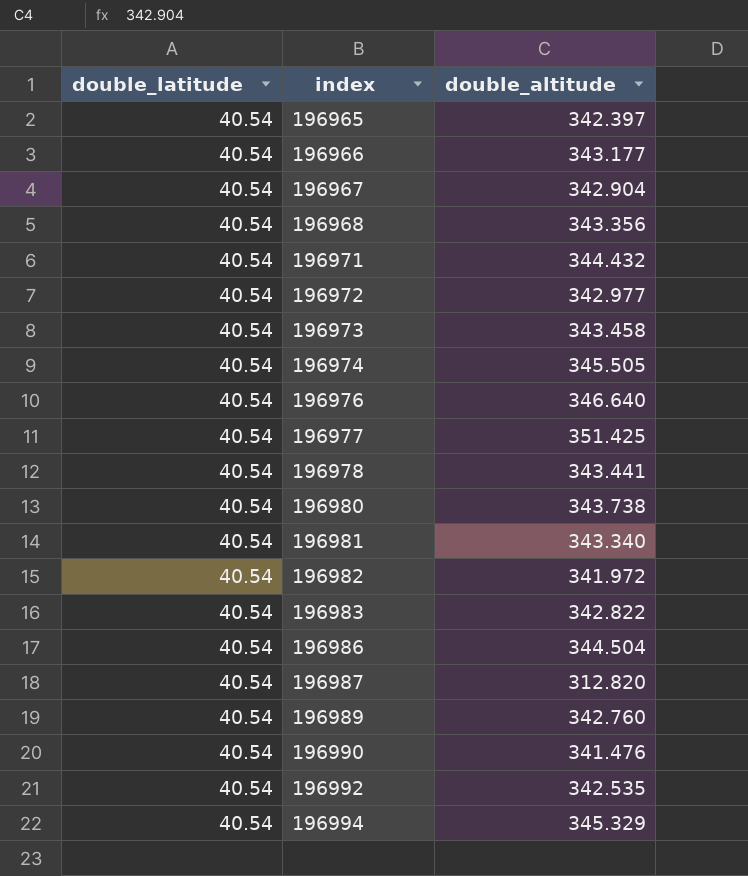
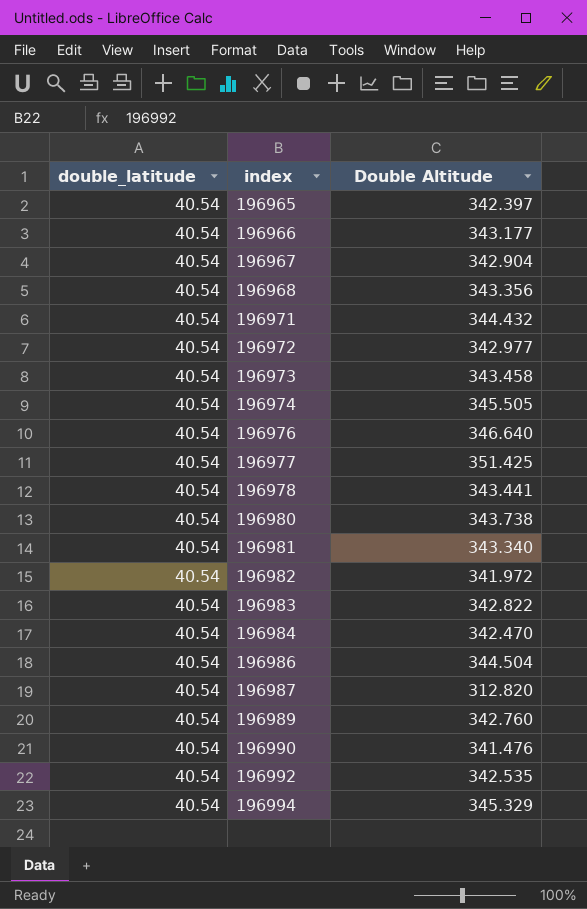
column name: double_altitude -> Double Altitude
row 196984: none -> 40.54 | 342.470

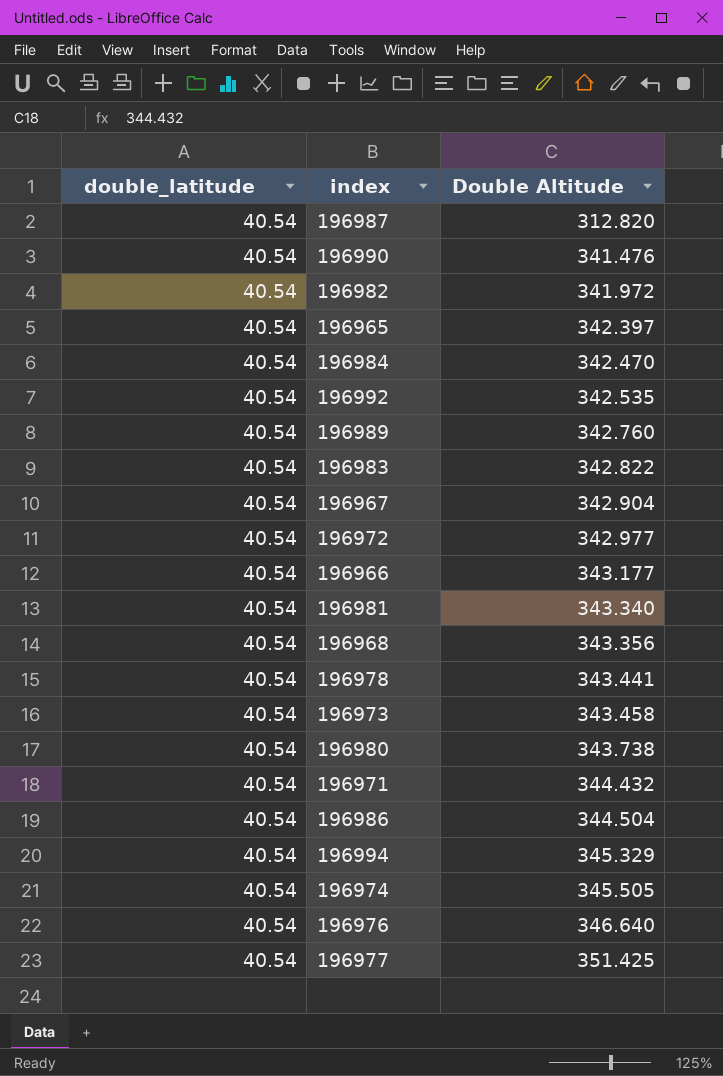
row order: index ascending -> Double Altitude ascending

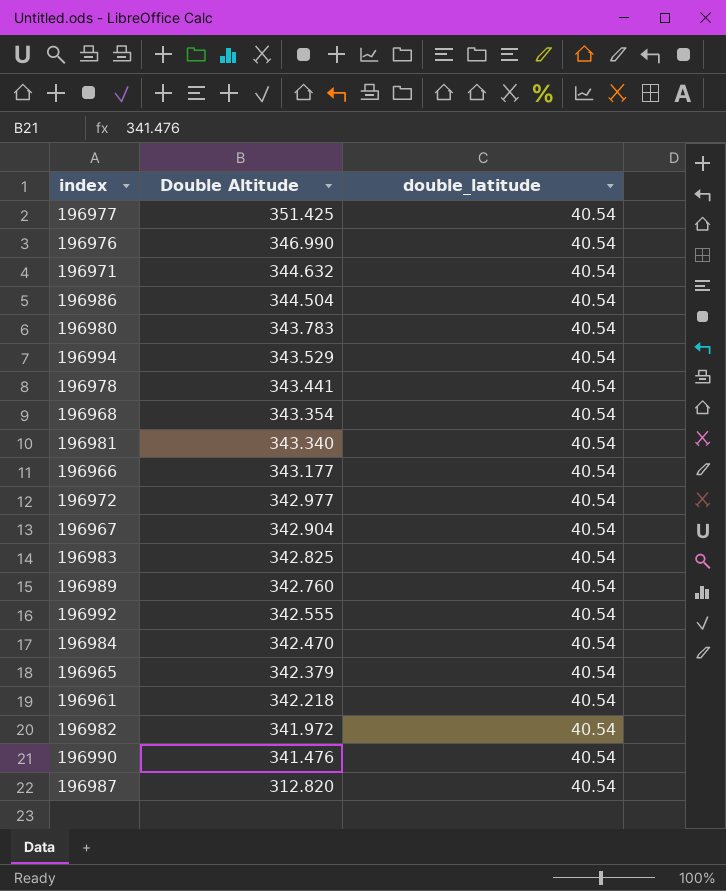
row order: Double Altitude ascending -> Double Altitude descending
column double_latitude | position: 1 -> 3
row 196973: 40.54 | 343.458 -> none
row 196974: 40.54 | 345.505 -> none
196976 | Double Altitude: 346.640 -> 346.990
196971 | Double Altitude: 344.432 -> 344.632
196980 | Double Altitude: 343.738 -> 343.783
196994 | Double Altitude: 345.329 -> 343.529
196968 | Double Altitude: 343.356 -> 343.354
196983 | Double Altitude: 342.822 -> 342.825
196992 | Double Altitude: 342.535 -> 342.555
196965 | Double Altitude: 342.397 -> 342.379
row 196961: none -> 342.218 | 40.54

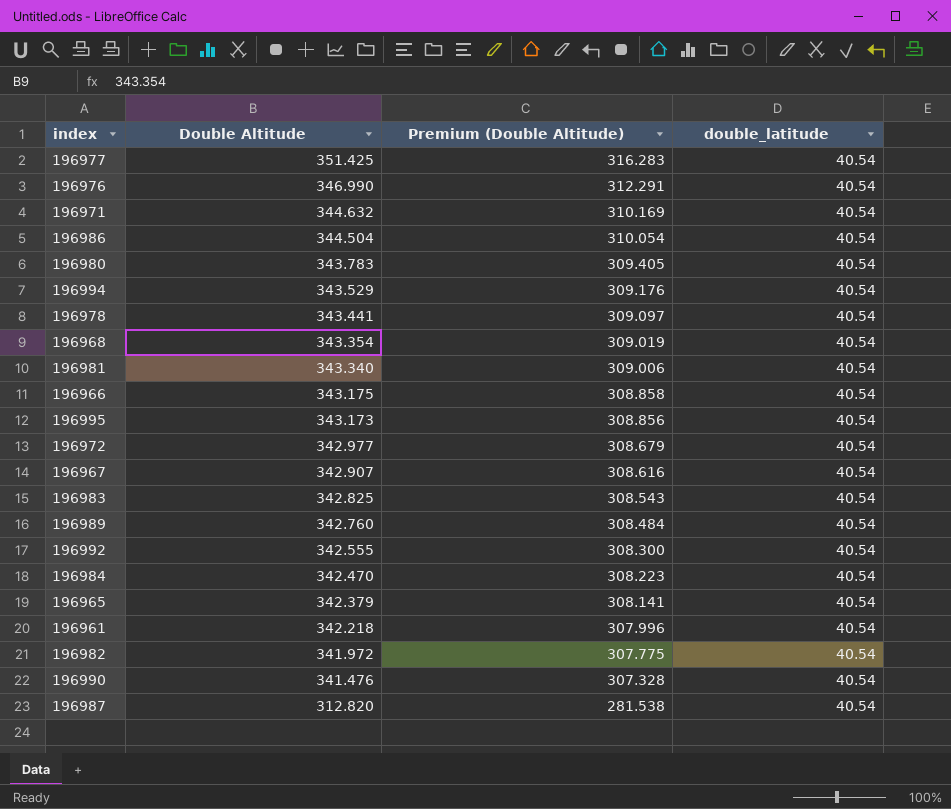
column Premium (Double Altitude) | formula: none -> [Double Altitude] * 0.9
196966 | Double Altitude: 343.177 -> 343.175
row 196995: none -> 343.173 | 308.856 | 40.54
196967 | Double Altitude: 342.904 -> 342.907

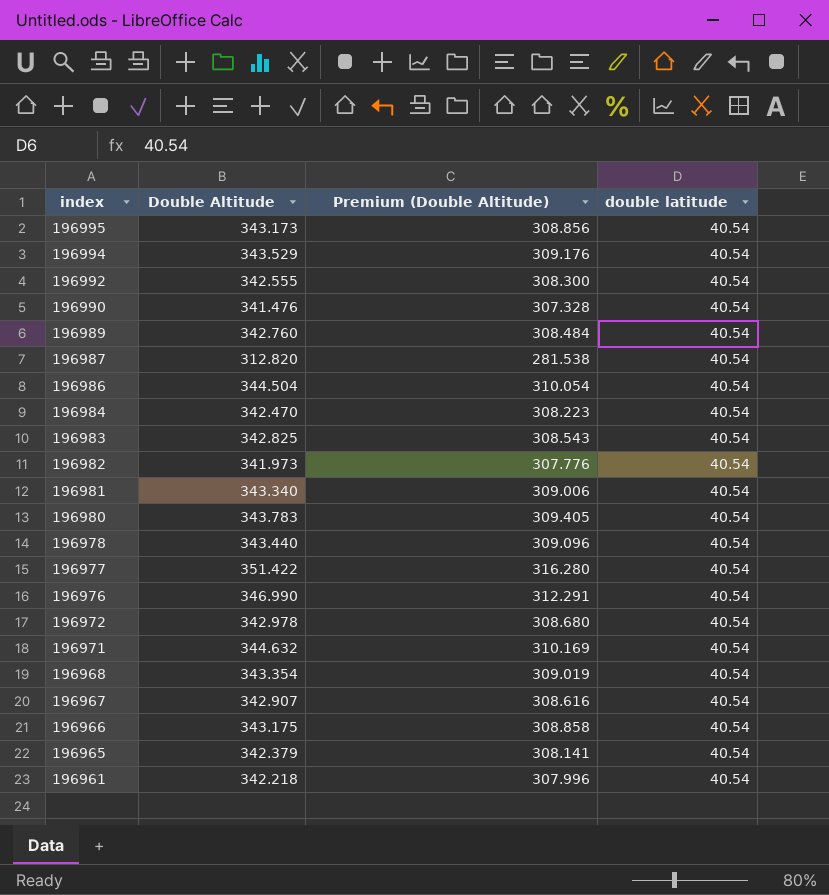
row order: Double Altitude descending -> index descending
column name: double_latitude -> double latitude
196982 | Double Altitude: 341.972 -> 341.973
196982 | Premium (Double Altitude): 307.775 -> 307.776
196978 | Double Altitude: 343.441 -> 343.440
196978 | Premium (Double Altitude): 309.097 -> 309.096
196977 | Double Altitude: 351.425 -> 351.422
196977 | Premium (Double Altitude): 316.283 -> 316.280
196972 | Double Altitude: 342.977 -> 342.978
196972 | Premium (Double Altitude): 308.679 -> 308.680

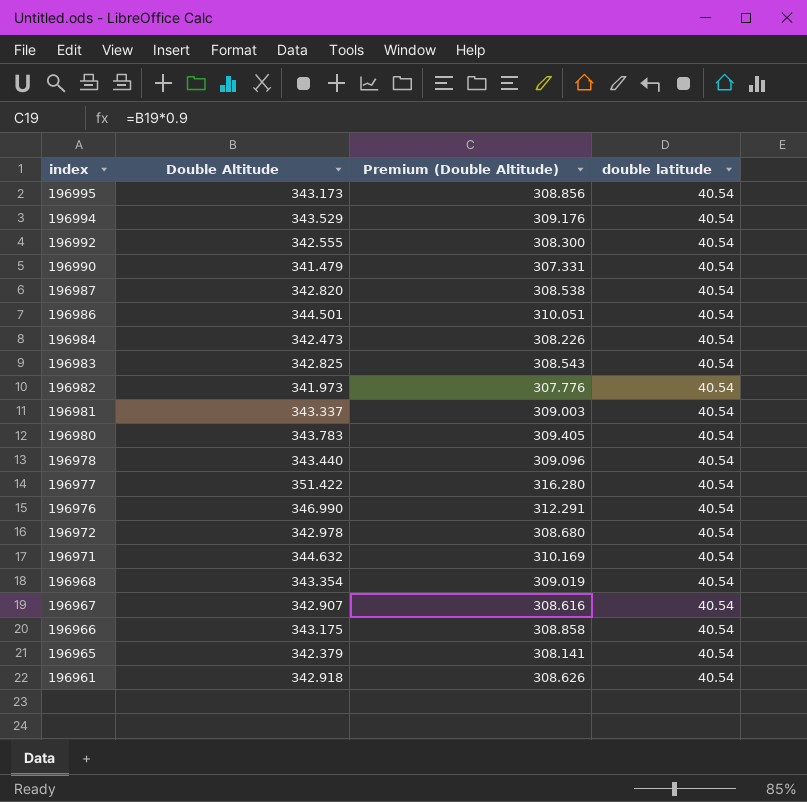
row 196989: 342.760 | 308.484 | 40.54 -> none
196990 | Double Altitude: 341.476 -> 341.479
196990 | Premium (Double Altitude): 307.328 -> 307.331
196987 | Double Altitude: 312.820 -> 342.820
196987 | Premium (Double Altitude): 281.538 -> 308.538
196986 | Double Altitude: 344.504 -> 344.501
196986 | Premium (Double Altitude): 310.054 -> 310.051
196984 | Double Altitude: 342.470 -> 342.473
196984 | Premium (Double Altitude): 308.223 -> 308.226
196981 | Double Altitude: 343.340 -> 343.337
196981 | Premium (Double Altitude): 309.006 -> 309.003
196961 | Double Altitude: 342.218 -> 342.918
196961 | Premium (Double Altitude): 307.996 -> 308.626

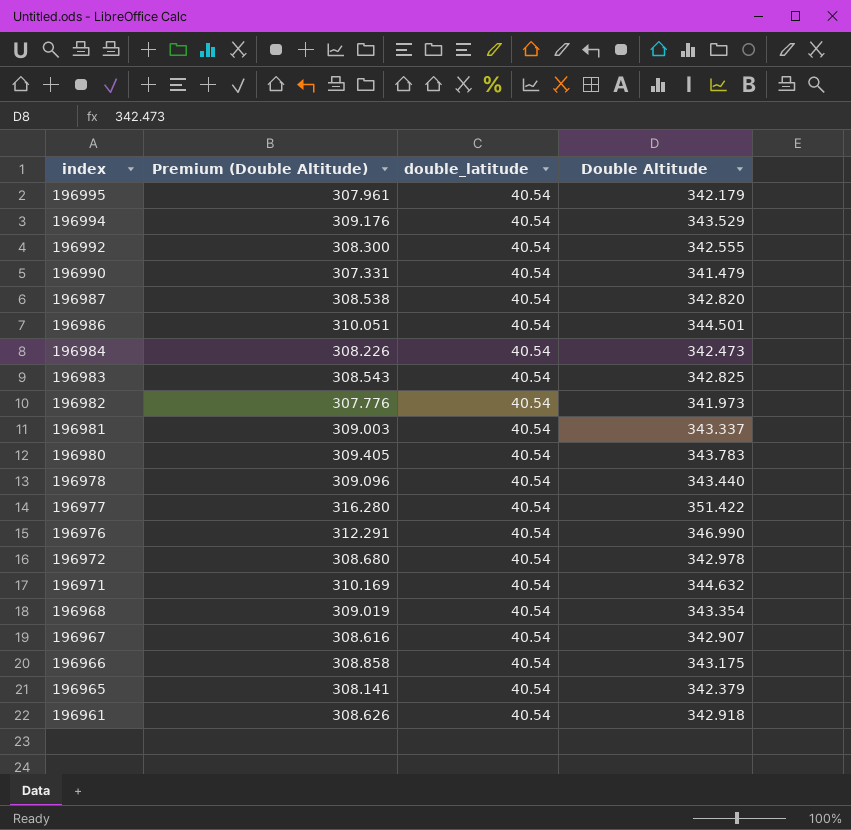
column name: double latitude -> double_latitude
column Double Altitude | position: 2 -> 4
196995 | Premium (Double Altitude): 308.856 -> 307.961
196995 | Double Altitude: 343.173 -> 342.179

